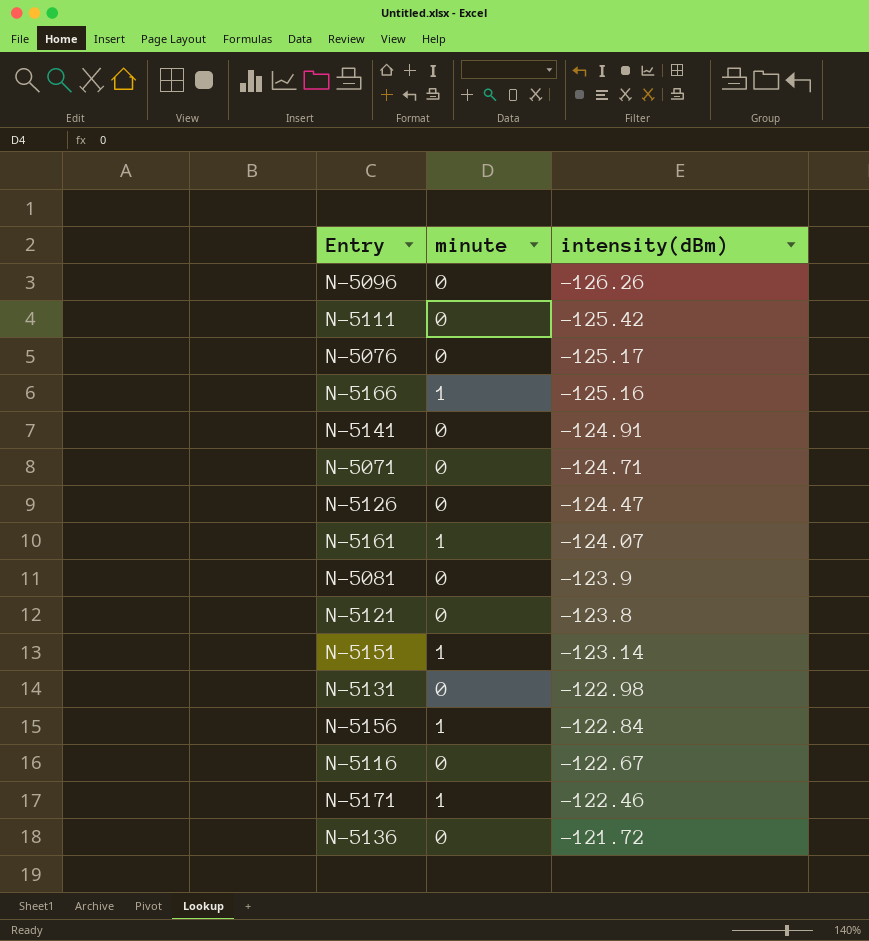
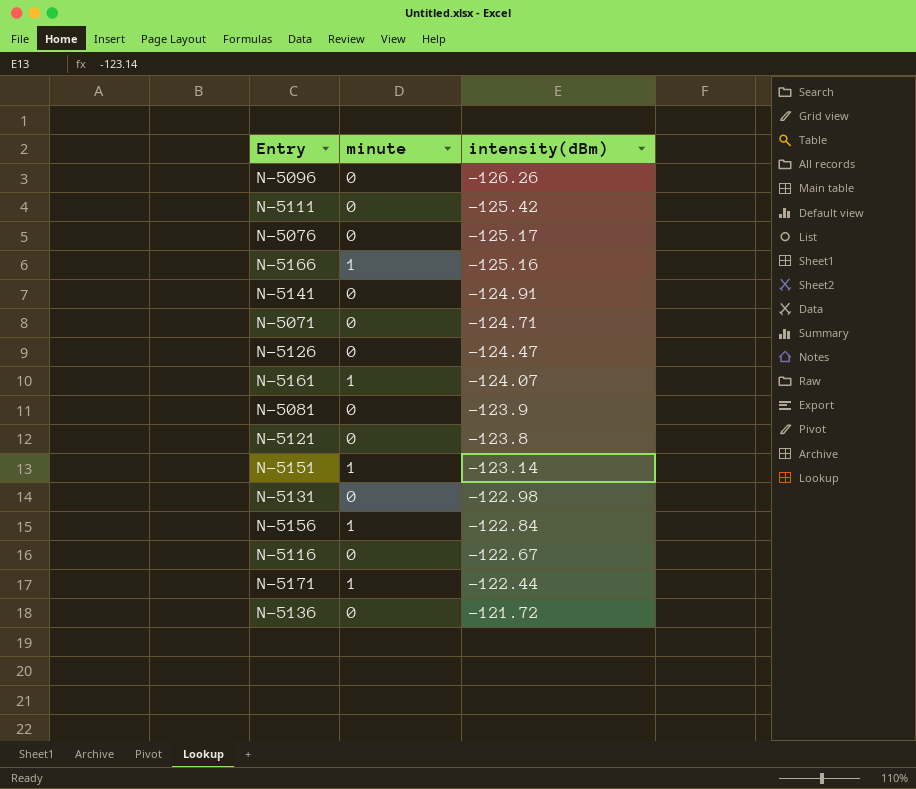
N-5171 | intensity(dBm): -122.46 -> -122.44

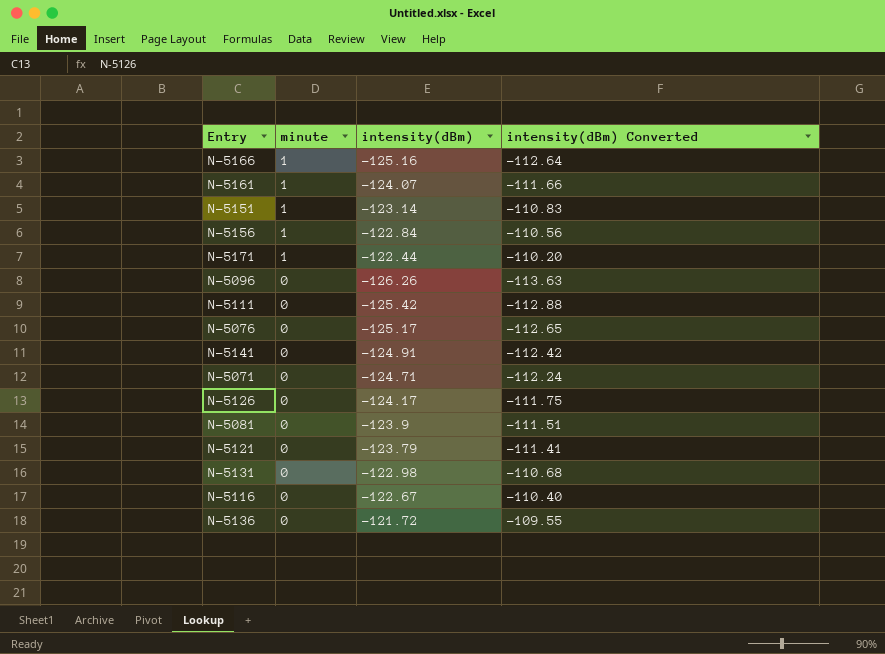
row order: intensity(dBm) ascending -> minute descending
column intensity(dBm) Converted | formula: none -> [intensity(dBm)] * 0.9
N-5126 | intensity(dBm): -124.47 -> -124.17
N-5121 | intensity(dBm): -123.8 -> -123.79

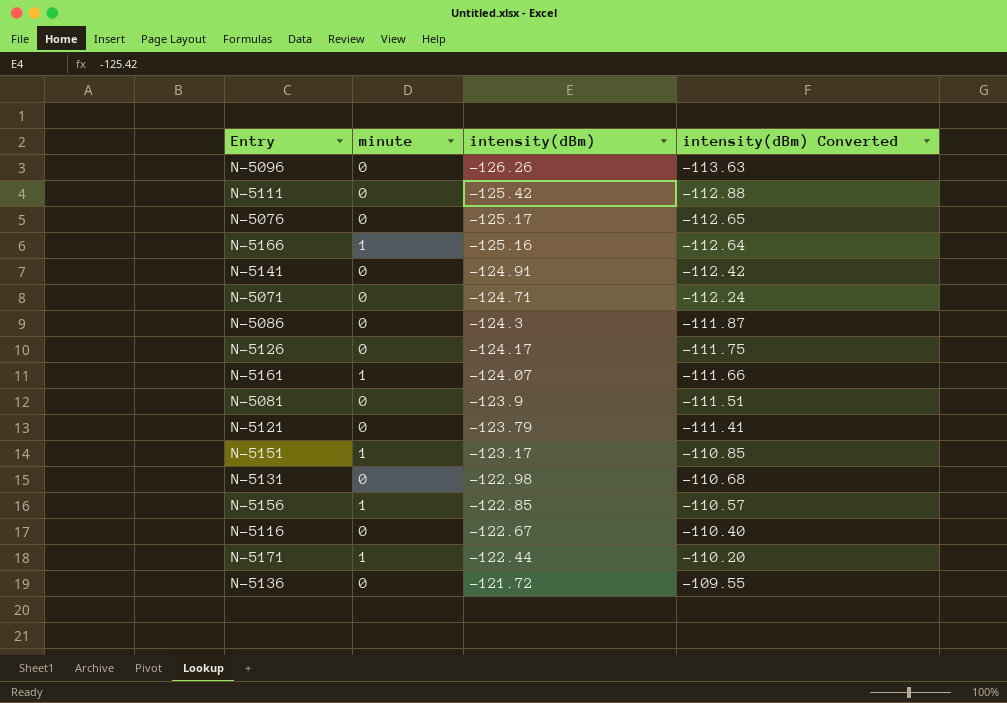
row order: minute descending -> intensity(dBm) ascending
row N-5086: none -> 0 | -124.3 | -111.87
N-5151 | intensity(dBm): -123.14 -> -123.17
N-5151 | intensity(dBm) Converted: -110.83 -> -110.85
N-5156 | intensity(dBm): -122.84 -> -122.85
N-5156 | intensity(dBm) Converted: -110.56 -> -110.57

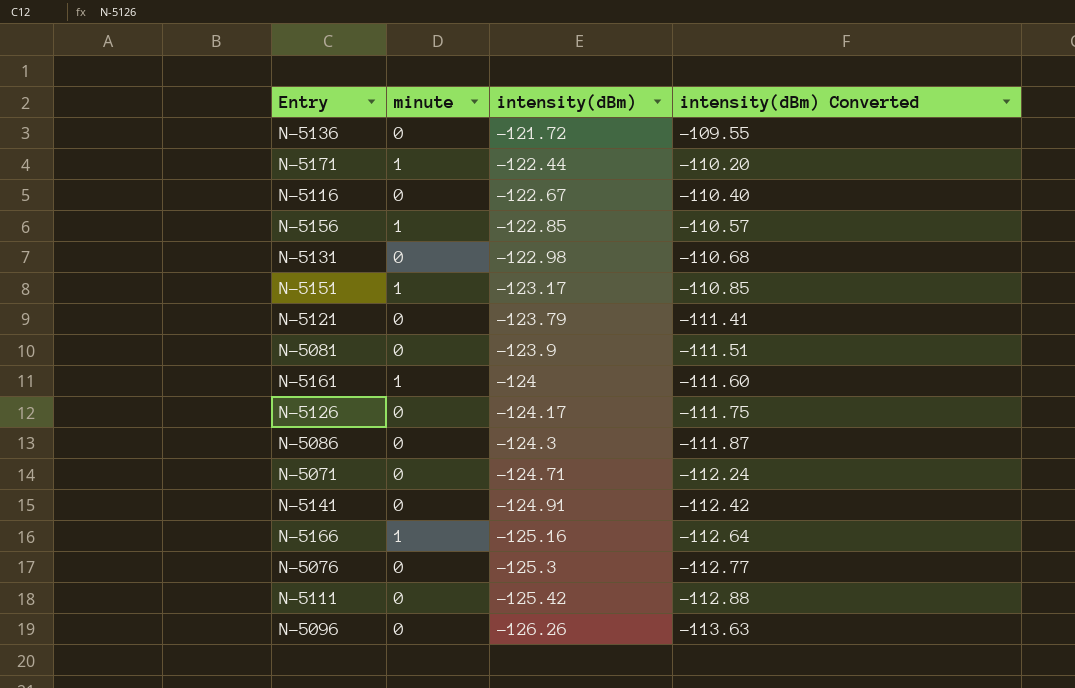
row order: intensity(dBm) ascending -> intensity(dBm) descending
N-5161 | intensity(dBm): -124.07 -> -124
N-5161 | intensity(dBm) Converted: -111.66 -> -111.60
N-5076 | intensity(dBm): -125.17 -> -125.3
N-5076 | intensity(dBm) Converted: -112.65 -> -112.77

